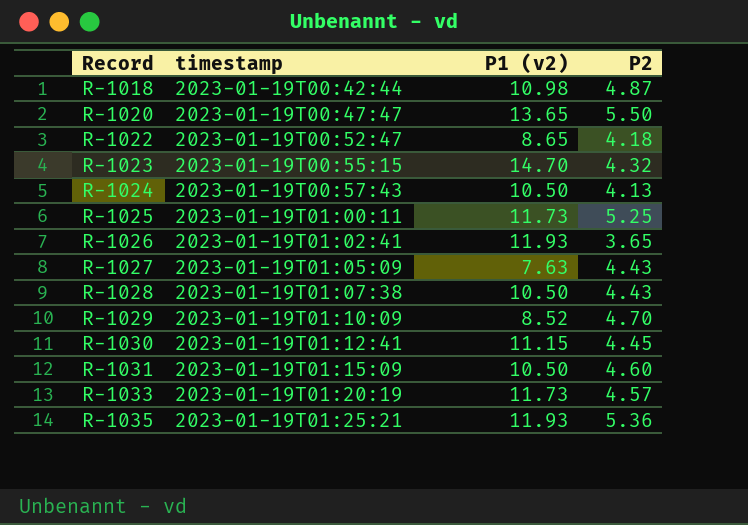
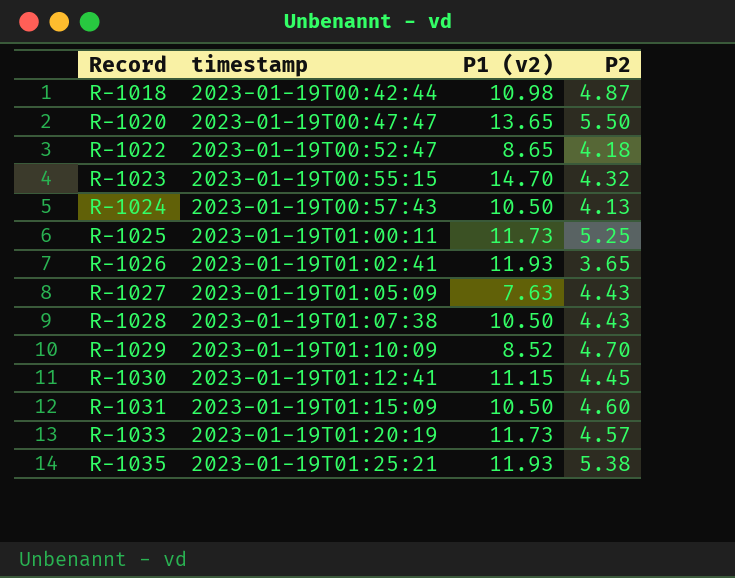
R-1035 | P2: 5.36 -> 5.38

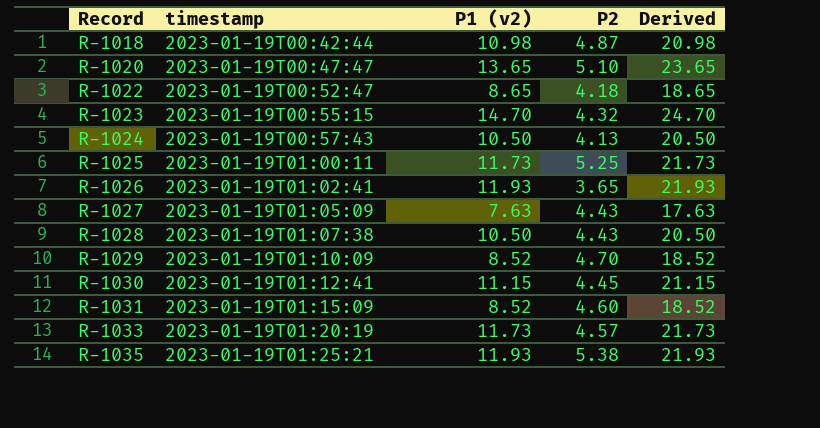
column Derived | formula: none -> [P1 (v2)] + 10
R-1020 | P2: 5.50 -> 5.10
R-1031 | P1 (v2): 10.50 -> 8.52

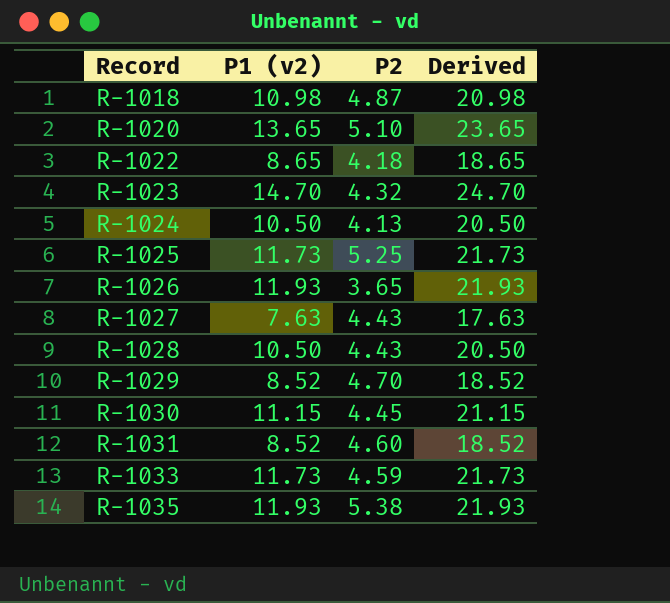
column timestamp | position: 2 -> none
R-1033 | P2: 4.57 -> 4.59

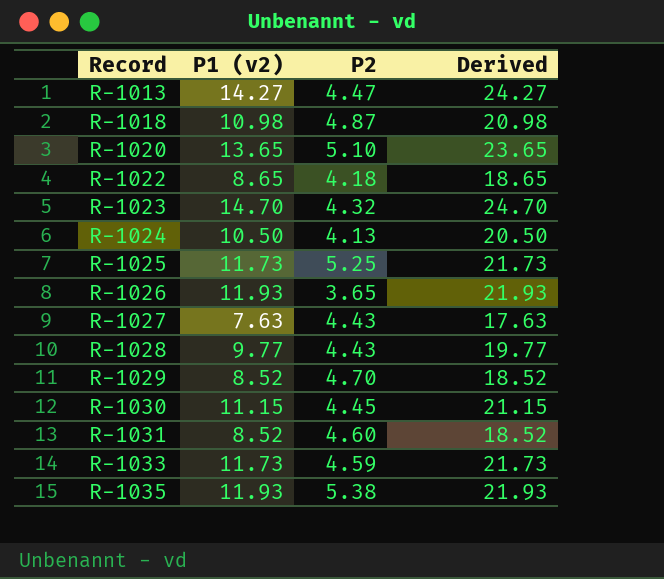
row R-1013: none -> 14.27 | 4.47 | 24.27
R-1028 | P1 (v2): 10.50 -> 9.77
R-1028 | Derived: 20.50 -> 19.77

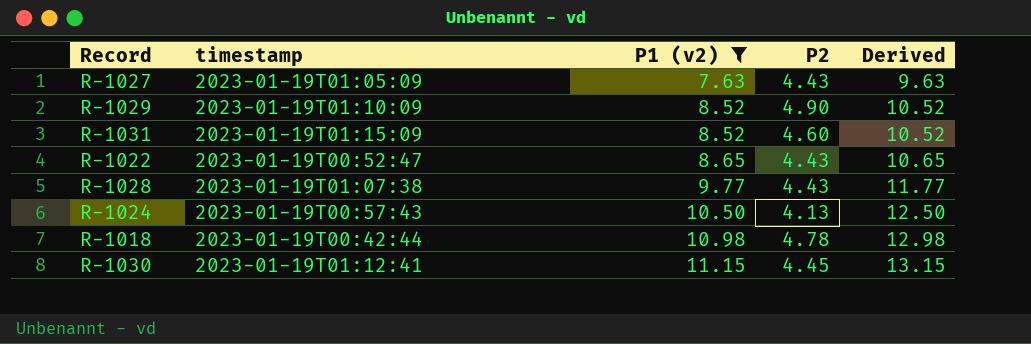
filter: none -> P1 (v2) <= 11.15
row order: Record ascending -> P1 (v2) ascending
column timestamp | position: none -> 2
column Derived | formula: [P1 (v2)] + 10 -> [P1 (v2)] + 2
R-1029 | P2: 4.70 -> 4.90
R-1022 | P2: 4.18 -> 4.43
R-1018 | P2: 4.87 -> 4.78

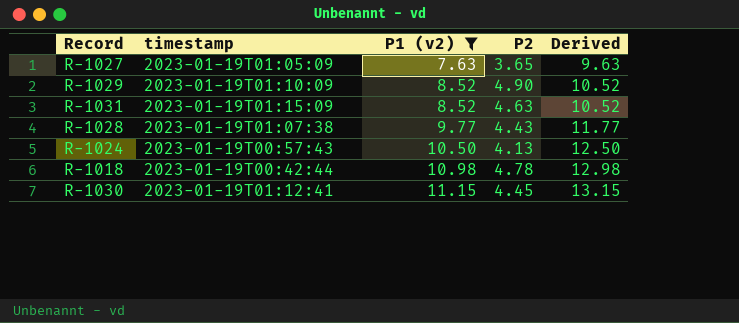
row R-1022: 2023-01-19T00:52:47 | 8.65 | 4.43 | 10.65 -> none
R-1027 | P2: 4.43 -> 3.65
R-1031 | P2: 4.60 -> 4.63

